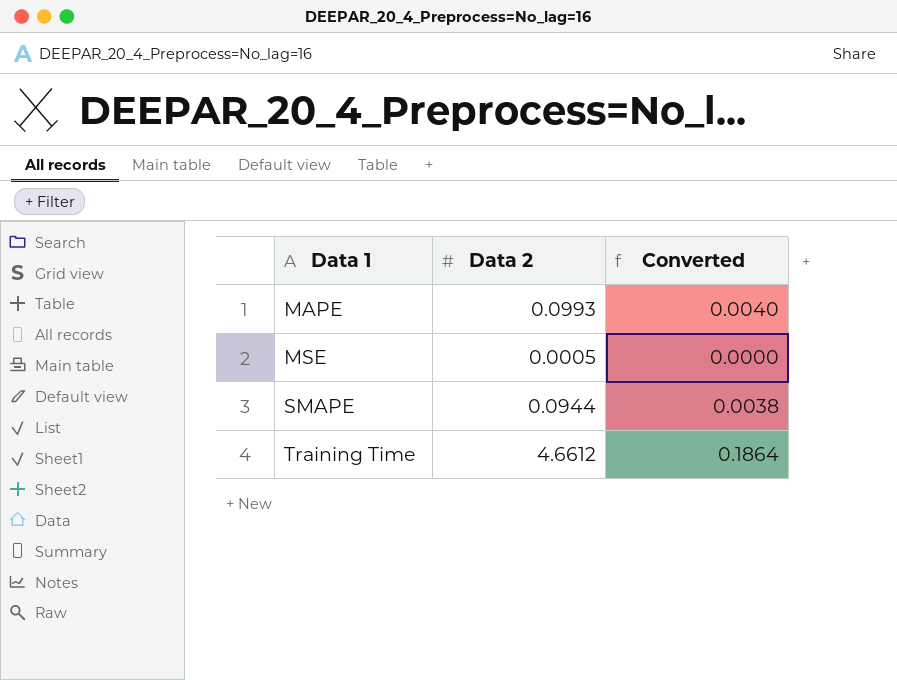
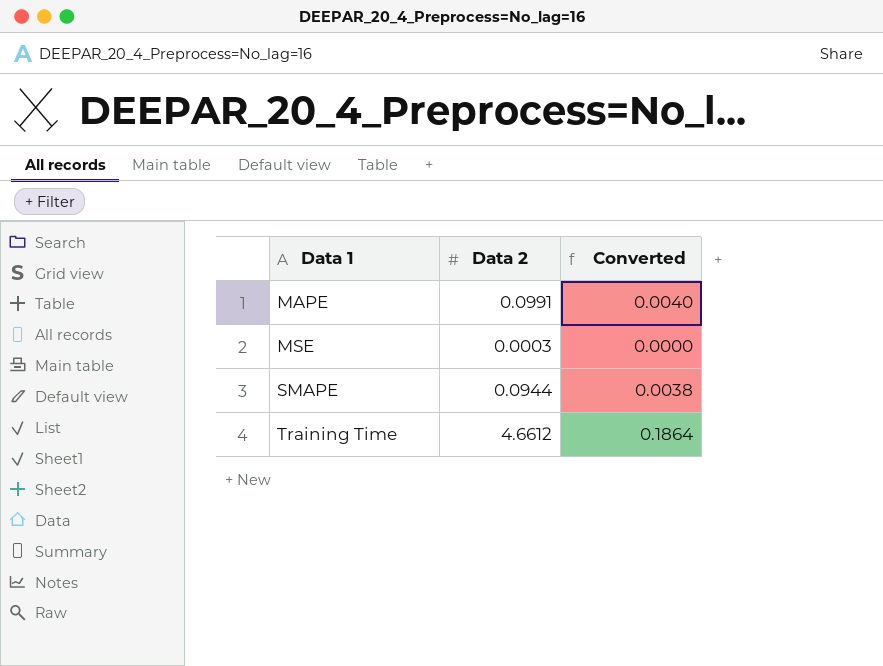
MAPE | Data 2: 0.0993 -> 0.0991
MSE | Data 2: 0.0005 -> 0.0003

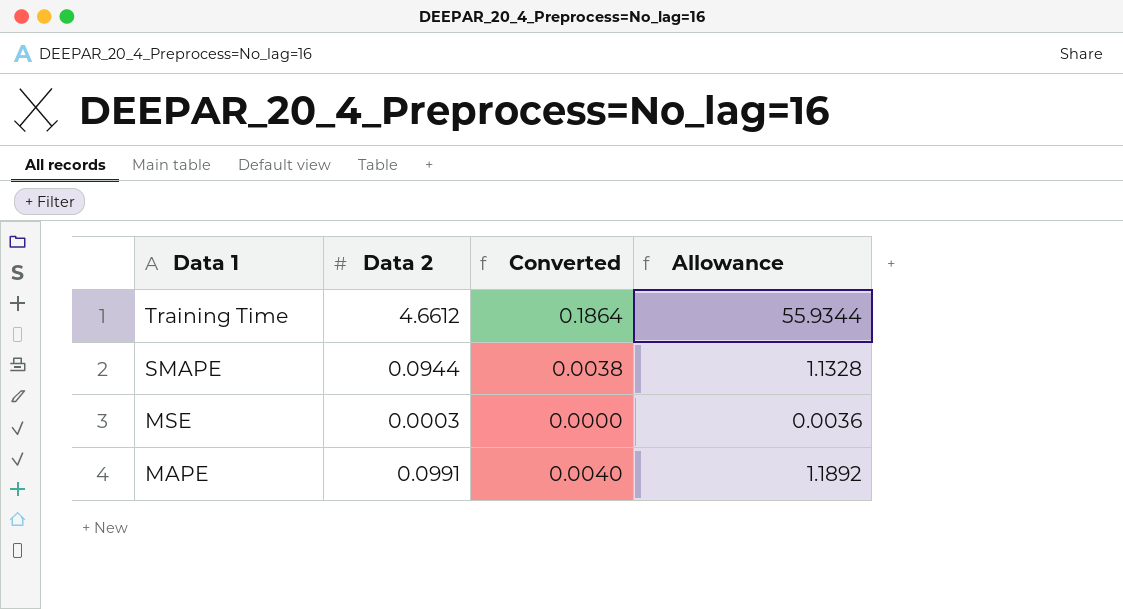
row order: Data 1 ascending -> Data 1 descending
column Allowance | formula: none -> [Data 2] * 12

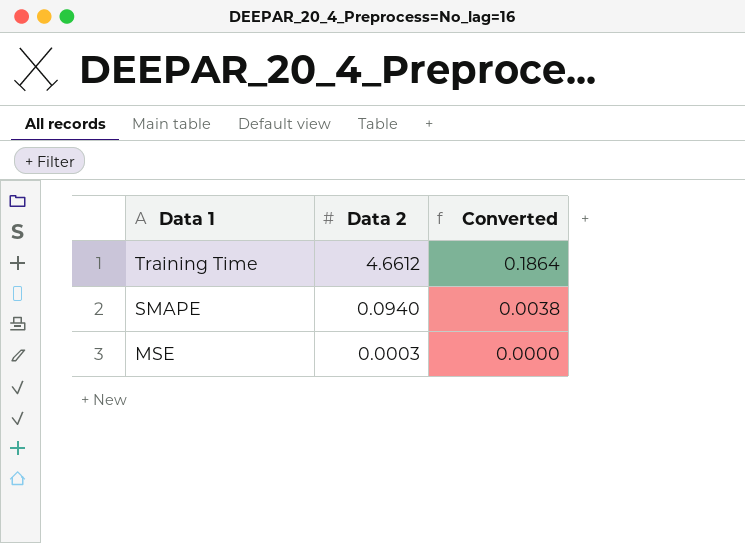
column Allowance | formula: [Data 2] * 12 -> none
row MAPE: 0.0991 | 0.0040 | 1.1892 -> none
SMAPE | Data 2: 0.0944 -> 0.0940

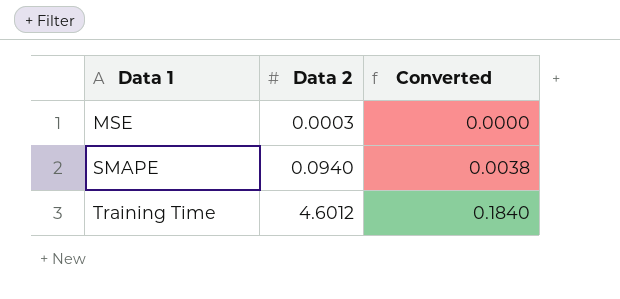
row order: Data 1 descending -> Data 1 ascending
Training Time | Data 2: 4.6612 -> 4.6012
Training Time | Converted: 0.1864 -> 0.1840

